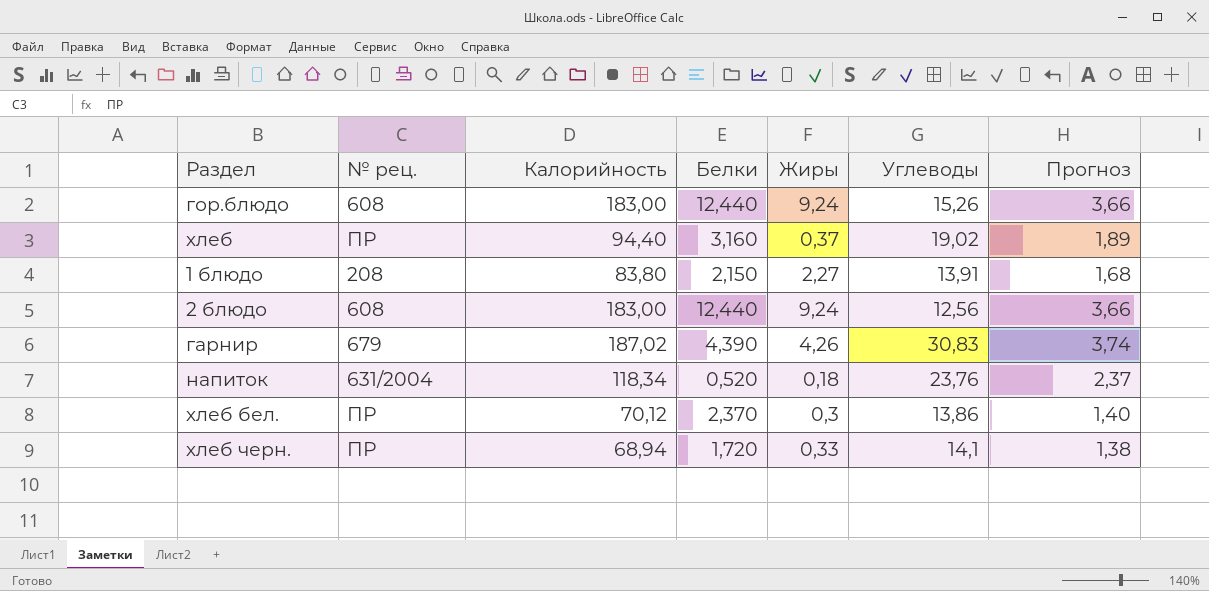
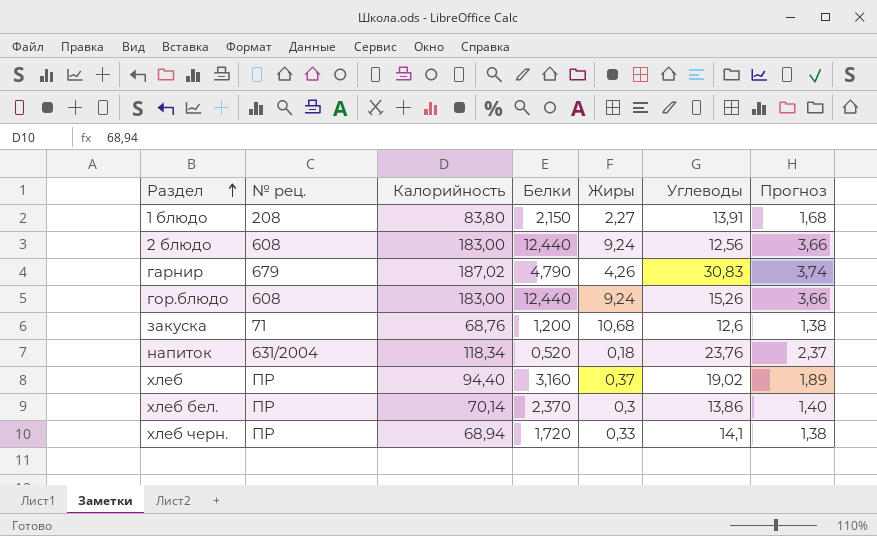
row order: none -> Раздел ascending
гарнир | Белки: 4,390 -> 4,790
row закуска: none -> 71 | 68,76 | 1,200 | 10,68 | 12,6 | 1,38
хлеб бел. | Калорийность: 70,12 -> 70,14

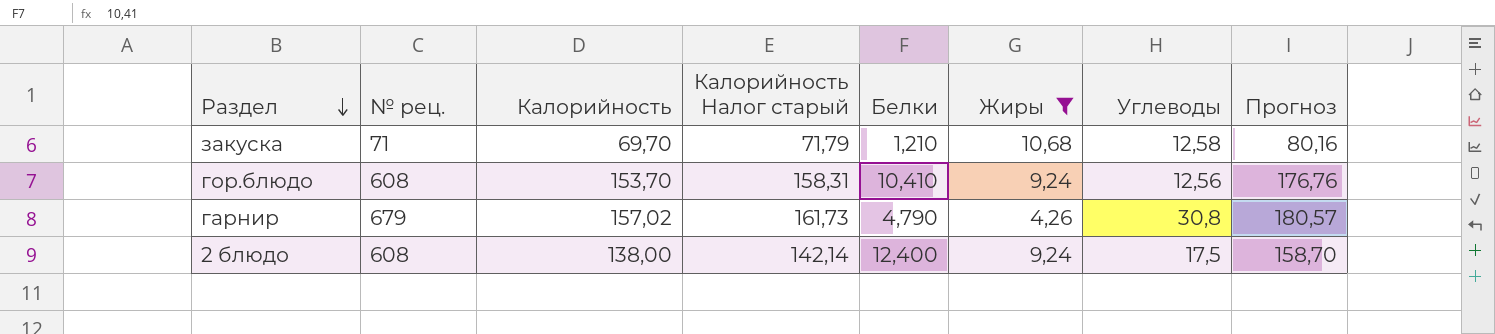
filter: none -> Жиры >= 4,26
row order: Раздел ascending -> Раздел descending
column Калорийность Налог старый | formula: none -> [Калорийность] * 1,03
column Прогноз | formula: [Калорийность] * 0,02 -> [Калорийность] * 1,15
закуска | Калорийность: 68,76 -> 69,70
закуска | Белки: 1,200 -> 1,210
закуска | Углеводы: 12,6 -> 12,58
гор.блюдо | Калорийность: 183,00 -> 153,70
гор.блюдо | Белки: 12,440 -> 10,410
гор.блюдо | Углеводы: 15,26 -> 12,56
гарнир | Калорийность: 187,02 -> 157,02
гарнир | Углеводы: 30,83 -> 30,8
2 блюдо | Калорийность: 183,00 -> 138,00
2 блюдо | Белки: 12,440 -> 12,400
2 блюдо | Углеводы: 12,56 -> 17,5

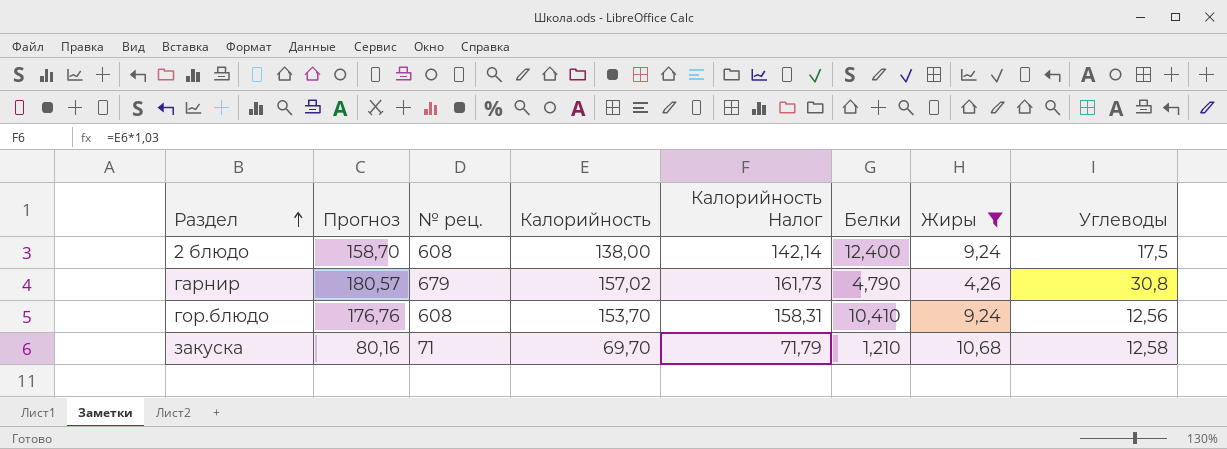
row order: Раздел descending -> Раздел ascending
column Прогноз | position: 8 -> 2
column name: Калорийность Налог старый -> Калорийность Налог

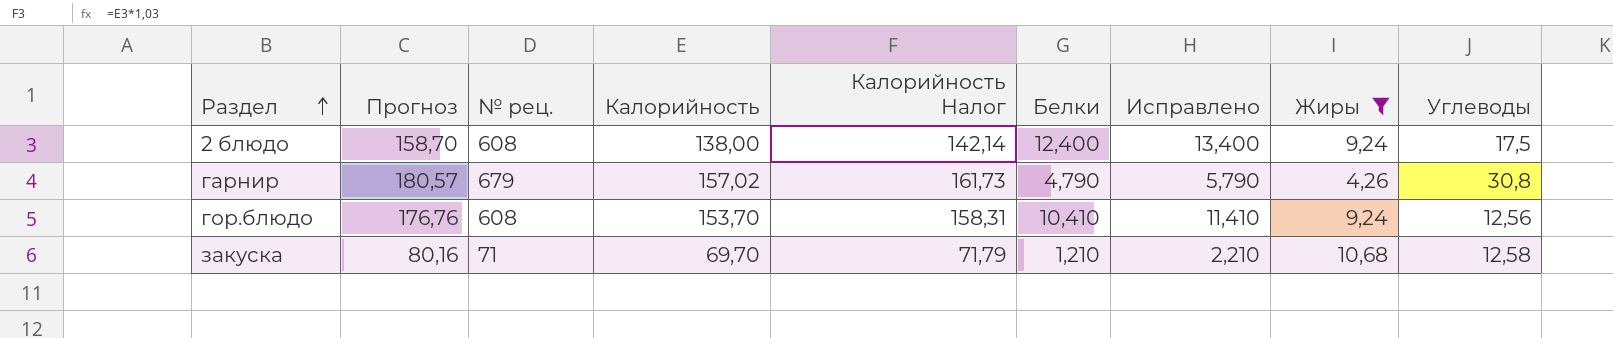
column Исправлено | formula: none -> [Белки] + 1

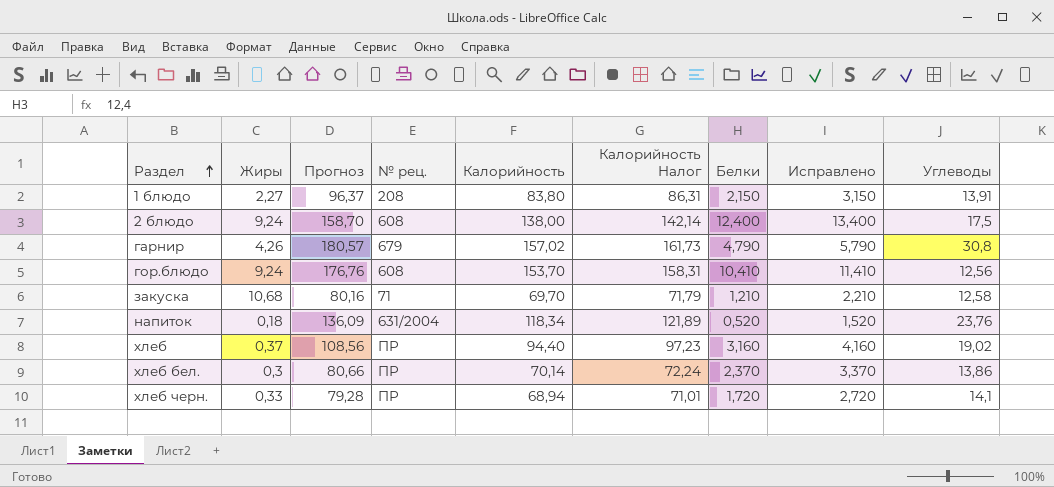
filter: Жиры >= 4,26 -> none
column Жиры | position: 8 -> 2

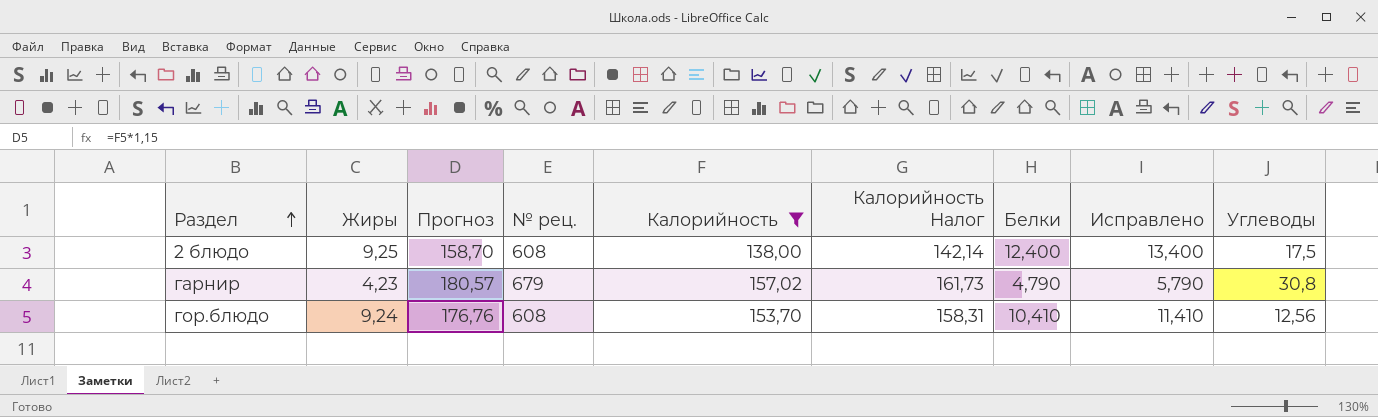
filter: none -> Калорийность >= 138,00
2 блюдо | Жиры: 9,24 -> 9,25
гарнир | Жиры: 4,26 -> 4,23

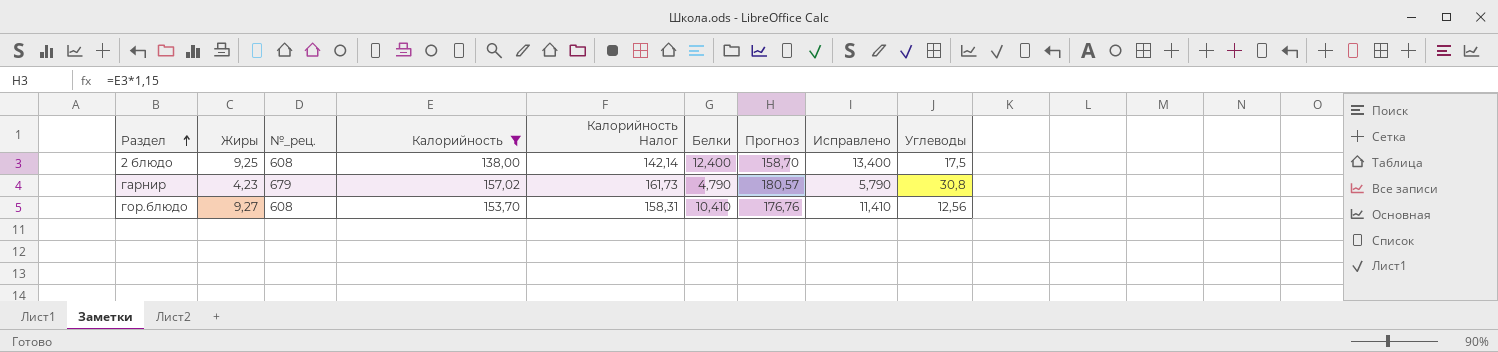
column name: № рец. -> №_рец.
column Прогноз | position: 3 -> 7
гор.блюдо | Жиры: 9,24 -> 9,27

